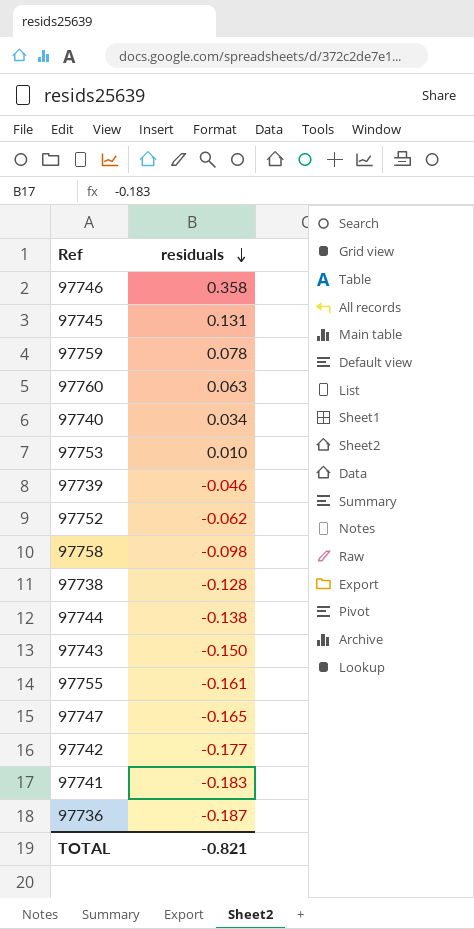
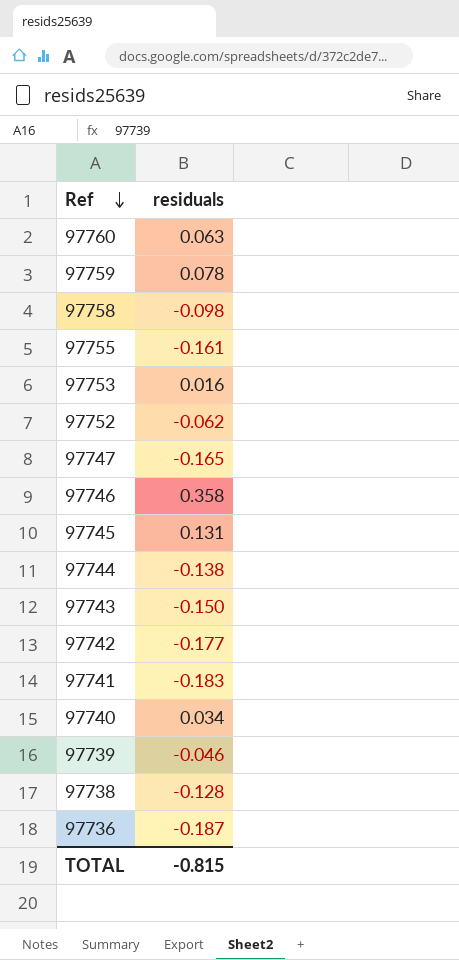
row order: residuals descending -> Ref descending
97753 | residuals: 0.010 -> 0.016
TOTAL | residuals: -0.821 -> -0.815

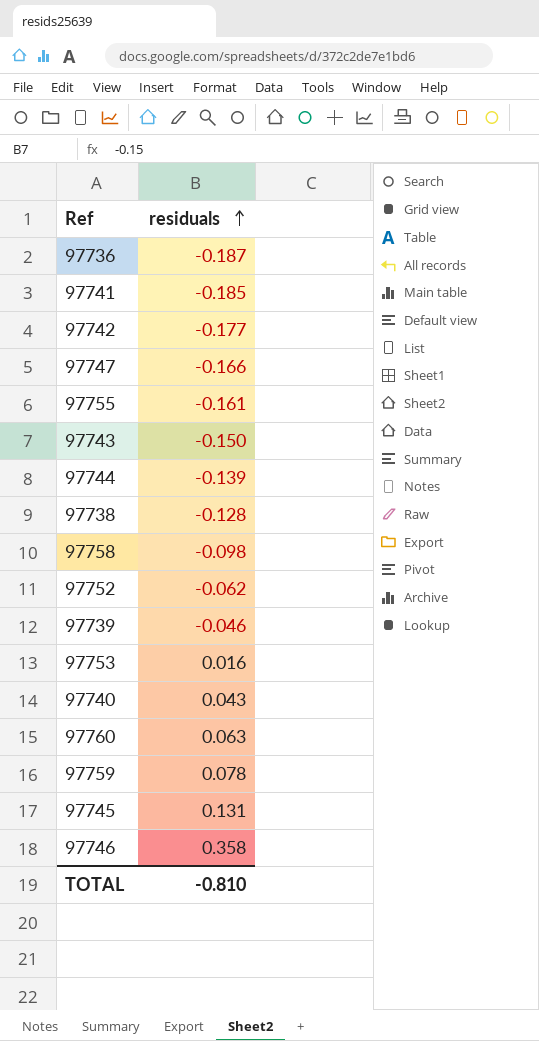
row order: Ref descending -> residuals ascending
97741 | residuals: -0.183 -> -0.185
97747 | residuals: -0.165 -> -0.166
97744 | residuals: -0.138 -> -0.139
97740 | residuals: 0.034 -> 0.043
TOTAL | residuals: -0.815 -> -0.810

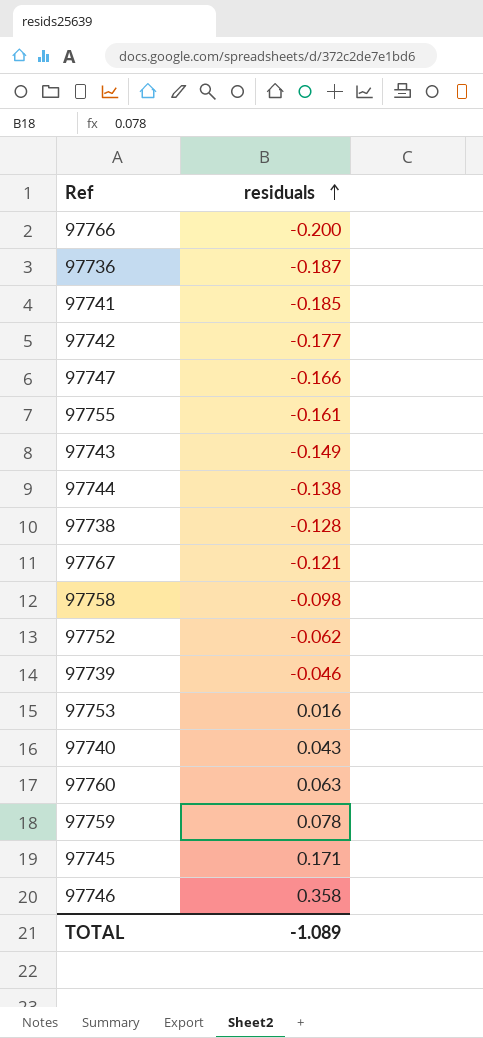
row 97766: none -> -0.200
97743 | residuals: -0.150 -> -0.149
97744 | residuals: -0.139 -> -0.138
row 97767: none -> -0.121
97745 | residuals: 0.131 -> 0.171
TOTAL | residuals: -0.810 -> -1.089

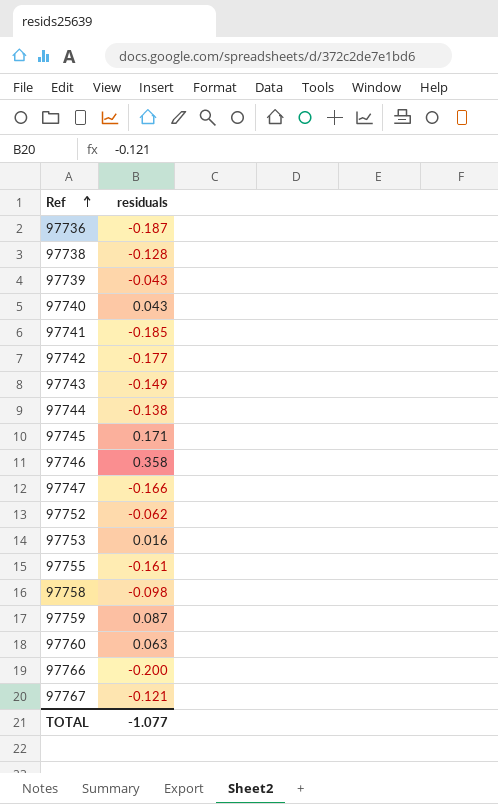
row order: residuals ascending -> Ref ascending
97739 | residuals: -0.046 -> -0.043
97759 | residuals: 0.078 -> 0.087
TOTAL | residuals: -1.089 -> -1.077

